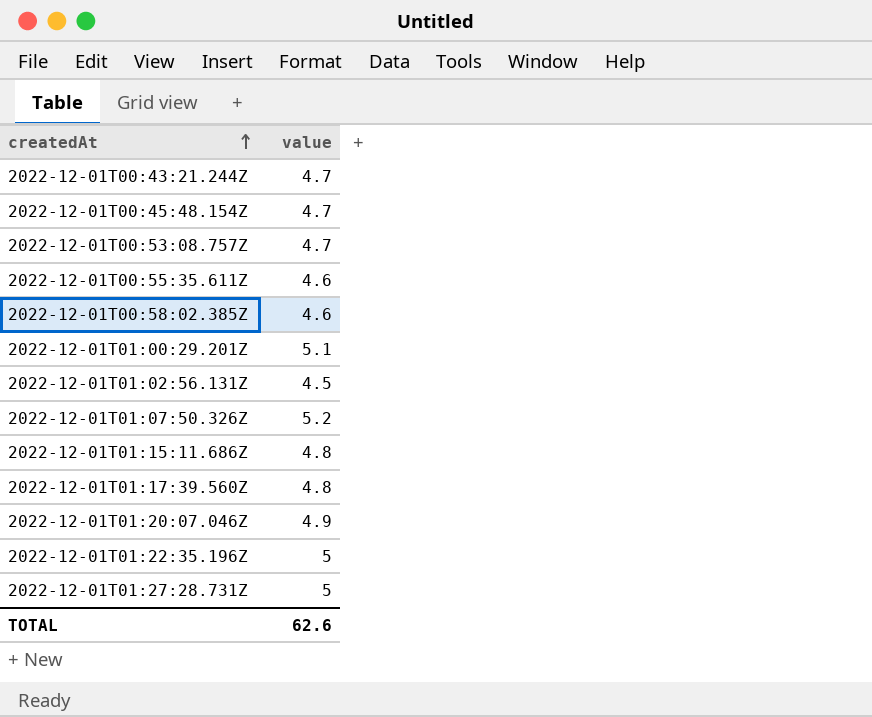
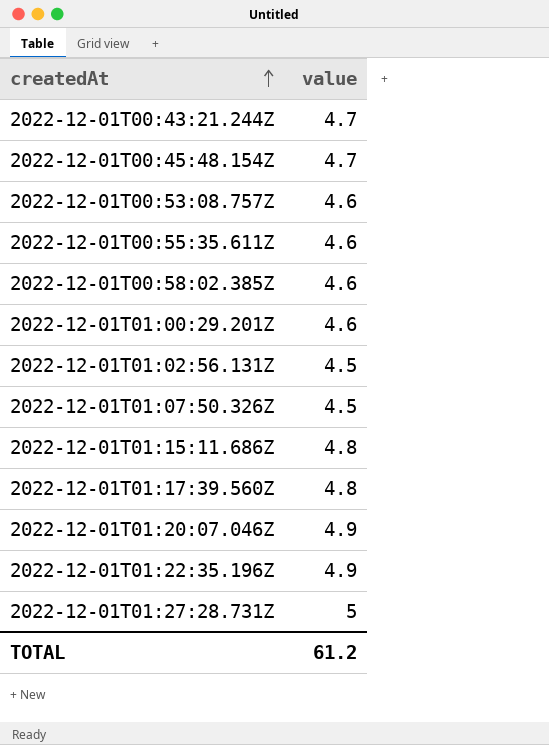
2022-12-01T00:53:08.757Z | value: 4.7 -> 4.6
2022-12-01T01:00:29.201Z | value: 5.1 -> 4.6
2022-12-01T01:07:50.326Z | value: 5.2 -> 4.5
2022-12-01T01:22:35.196Z | value: 5 -> 4.9
TOTAL | value: 62.6 -> 61.2

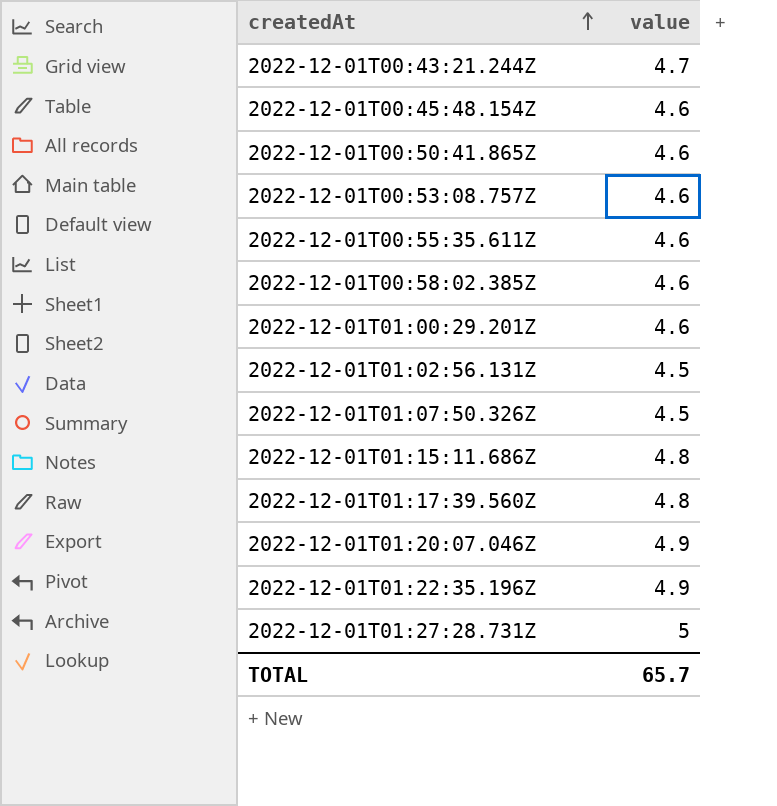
2022-12-01T00:45:48.154Z | value: 4.7 -> 4.6
row 2022-12-01T00:50:41.865Z: none -> 4.6
TOTAL | value: 61.2 -> 65.7

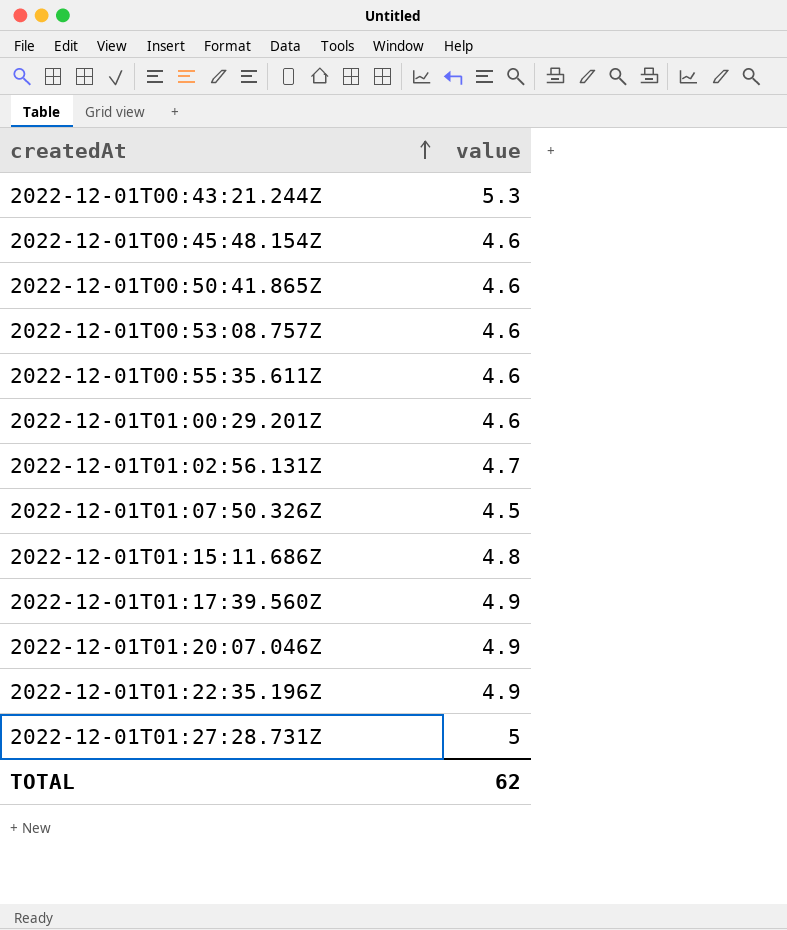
row 2022-12-01T00:58:02.385Z: 4.6 -> none
2022-12-01T00:43:21.244Z | value: 4.7 -> 5.3
2022-12-01T01:02:56.131Z | value: 4.5 -> 4.7
2022-12-01T01:17:39.560Z | value: 4.8 -> 4.9
TOTAL | value: 65.7 -> 62

